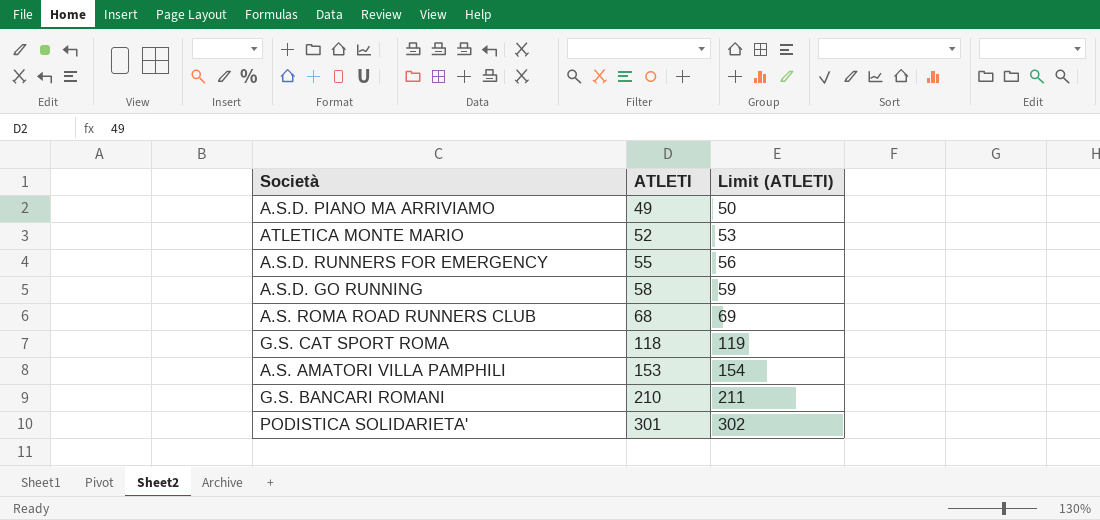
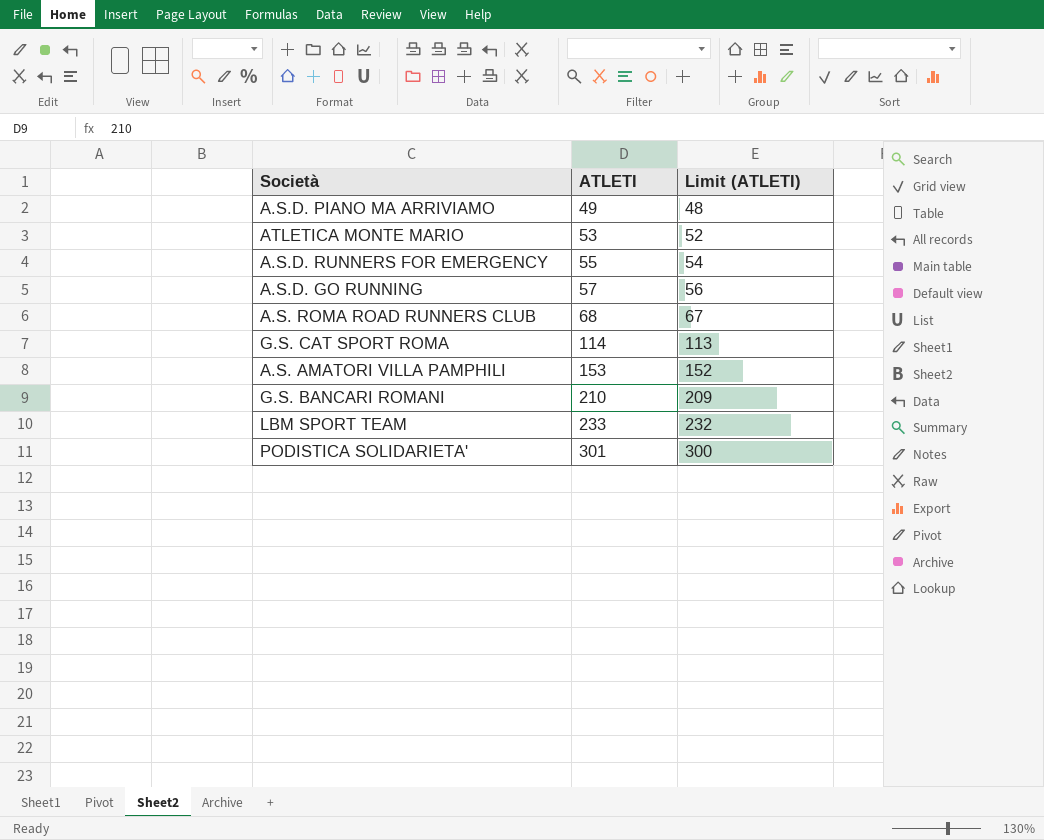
column Limit (ATLETI) | formula: [ATLETI] + 1 -> [ATLETI] - 1
ATLETICA MONTE MARIO | ATLETI: 52 -> 53
A.S.D. GO RUNNING | ATLETI: 58 -> 57
G.S. CAT SPORT ROMA | ATLETI: 118 -> 114
row LBM SPORT TEAM: none -> 233 | 232

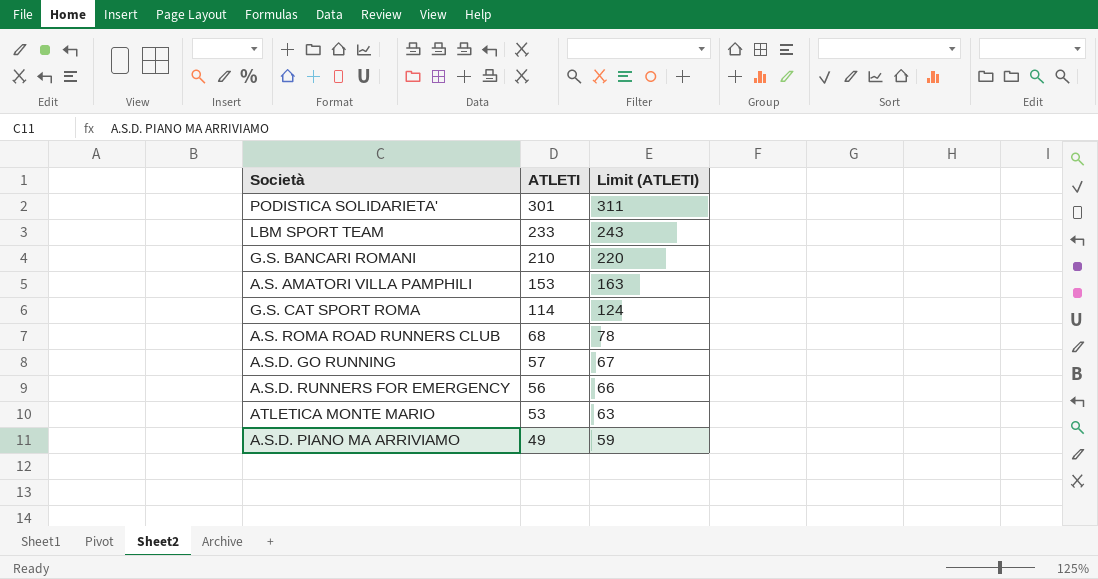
row order: ATLETI ascending -> ATLETI descending
column Limit (ATLETI) | formula: [ATLETI] - 1 -> [ATLETI] + 10
A.S.D. RUNNERS FOR EMERGENCY | ATLETI: 55 -> 56

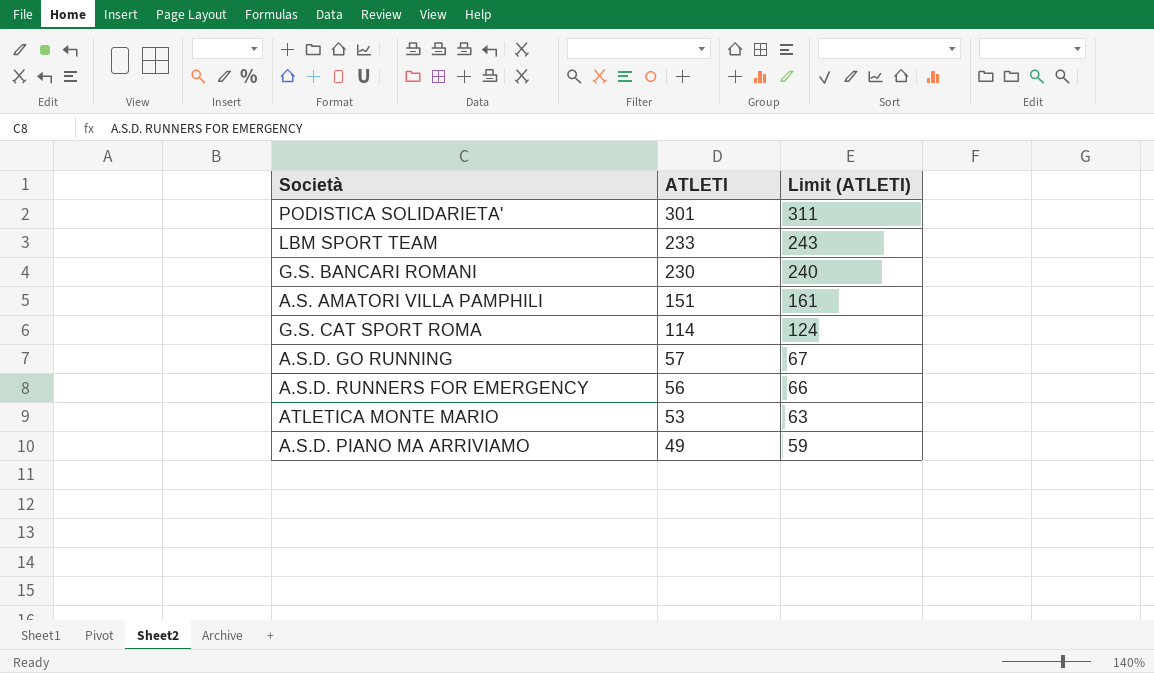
row A.S. ROMA ROAD RUNNERS CLUB: 68 | 78 -> none
G.S. BANCARI ROMANI | ATLETI: 210 -> 230
G.S. BANCARI ROMANI | Limit (ATLETI): 220 -> 240
A.S. AMATORI VILLA PAMPHILI | ATLETI: 153 -> 151
A.S. AMATORI VILLA PAMPHILI | Limit (ATLETI): 163 -> 161

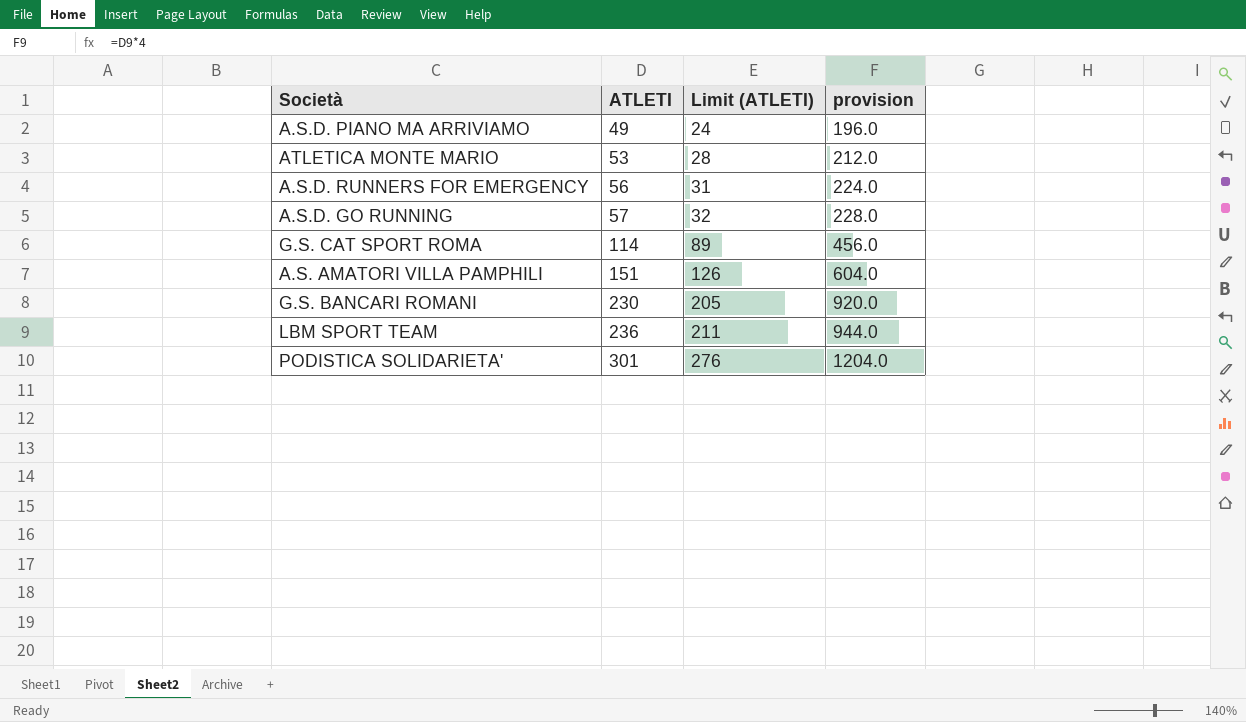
row order: ATLETI descending -> ATLETI ascending
column Limit (ATLETI) | formula: [ATLETI] + 10 -> [ATLETI] - 25
column provision | formula: none -> [ATLETI] * 4
LBM SPORT TEAM | ATLETI: 233 -> 236

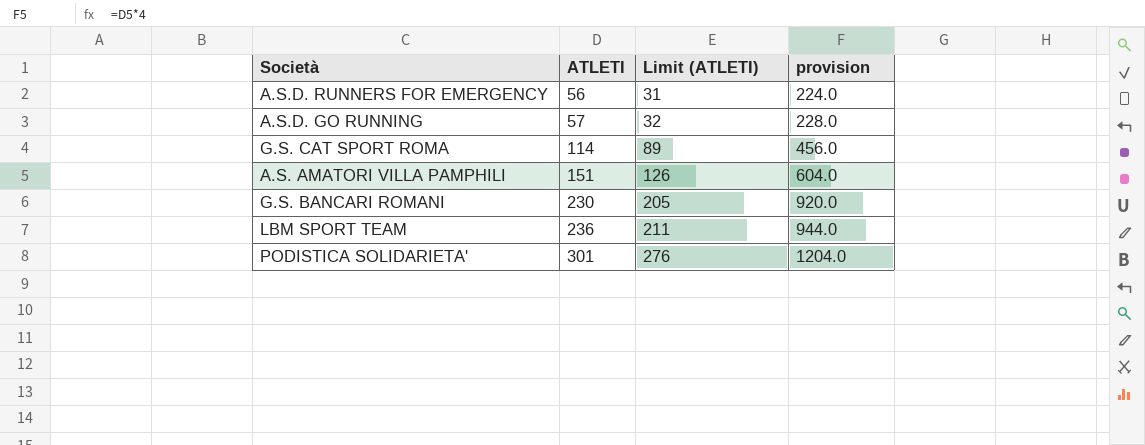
row A.S.D. PIANO MA ARRIVIAMO: 49 | 24 | 196.0 -> none
row ATLETICA MONTE MARIO: 53 | 28 | 212.0 -> none

